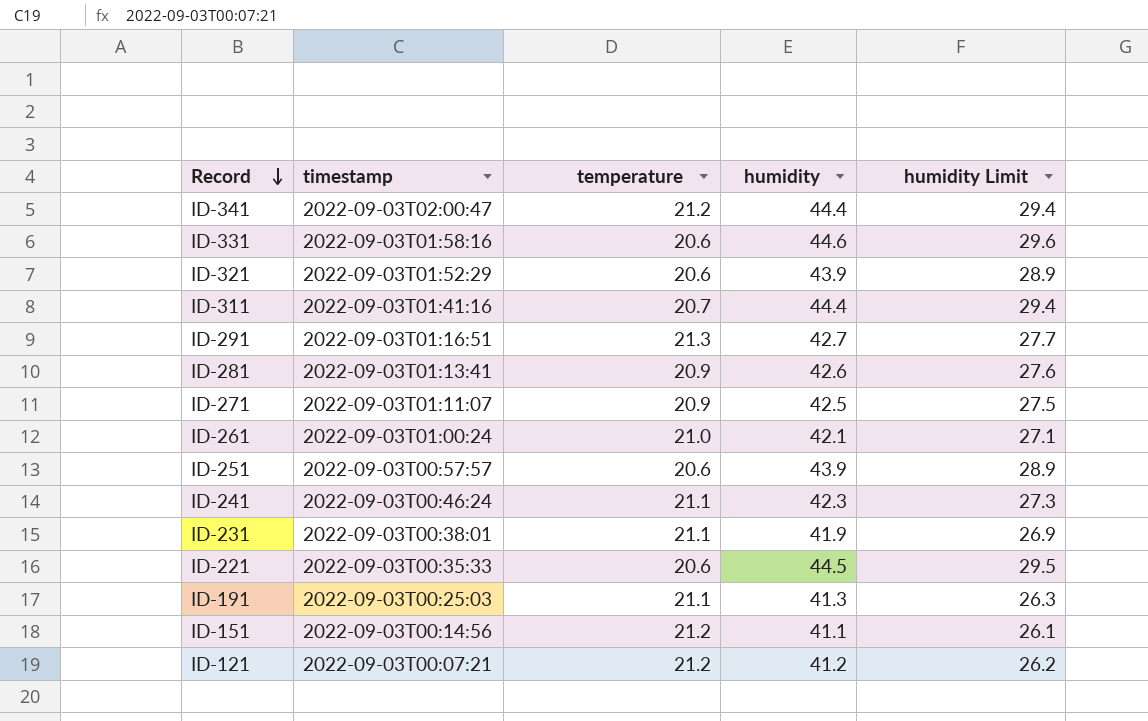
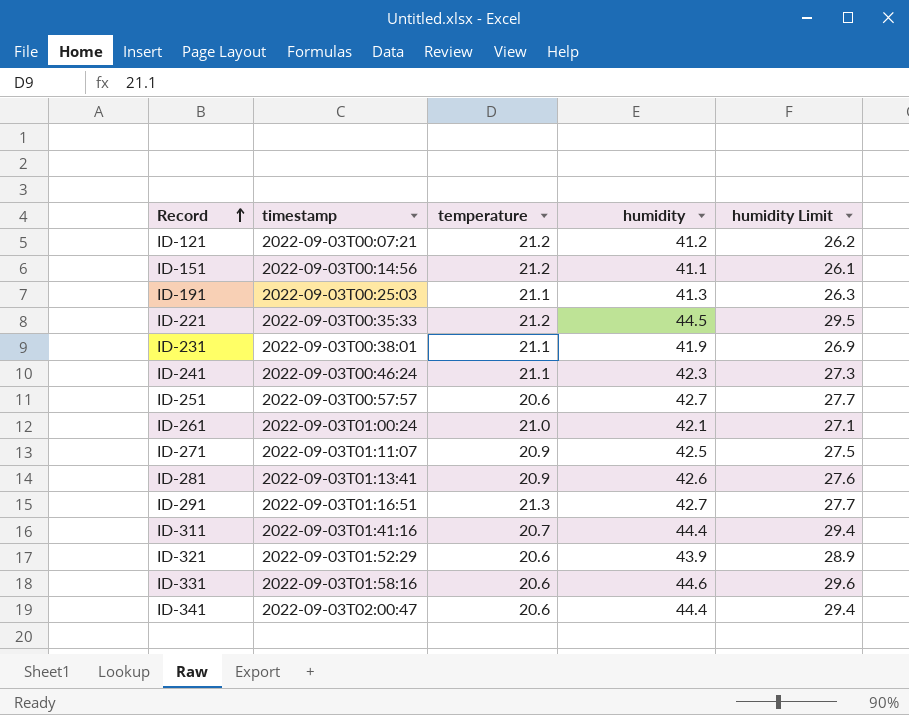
row order: Record descending -> Record ascending
ID-221 | temperature: 20.6 -> 21.2
ID-251 | humidity: 43.9 -> 42.7
ID-251 | humidity Limit: 28.9 -> 27.7
ID-341 | temperature: 21.2 -> 20.6

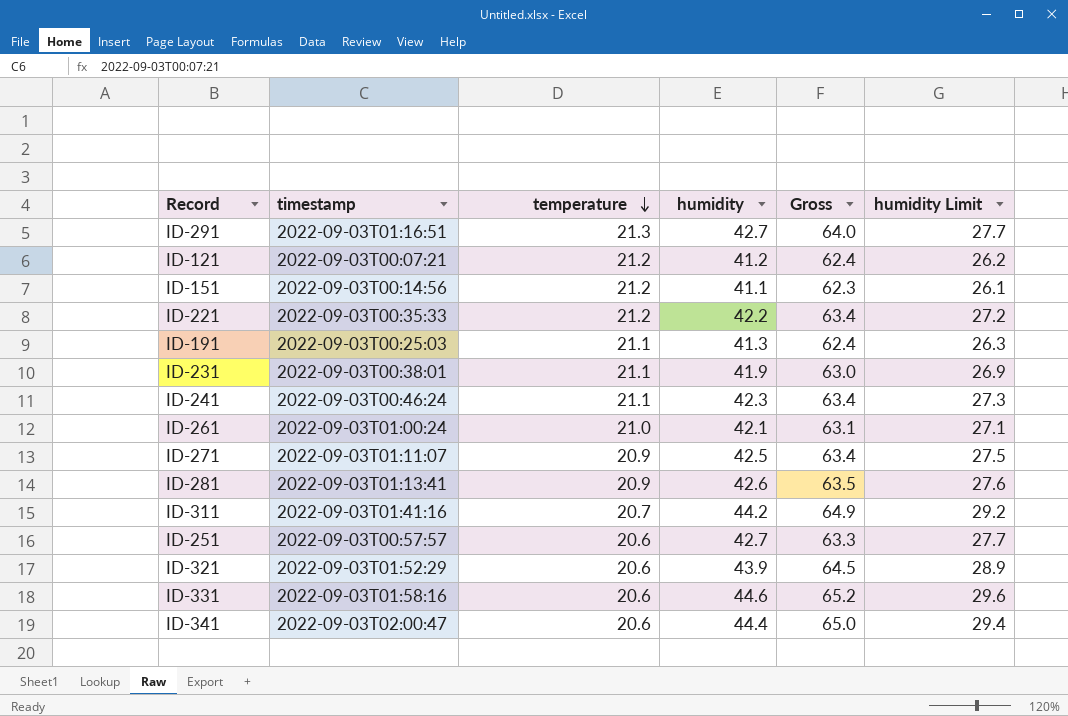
row order: Record ascending -> temperature descending
column Gross | formula: none -> [temperature] + [humidity]
ID-221 | humidity: 44.5 -> 42.2
ID-221 | humidity Limit: 29.5 -> 27.2
ID-311 | humidity: 44.4 -> 44.2
ID-311 | humidity Limit: 29.4 -> 29.2

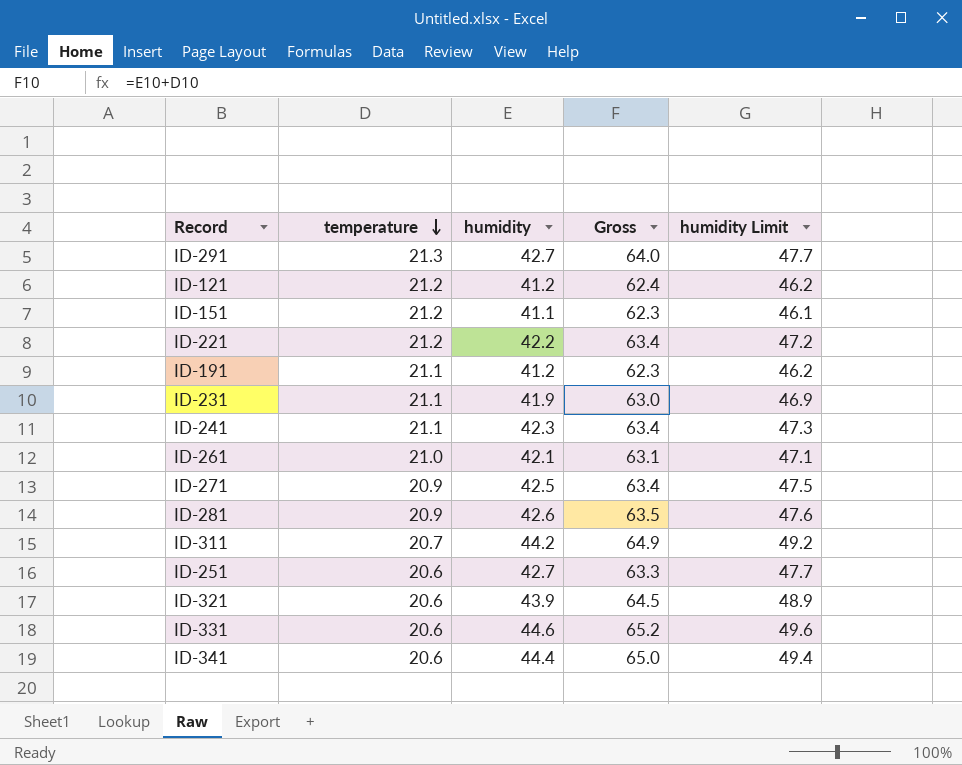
column timestamp | position: 2 -> none
column humidity Limit | formula: [humidity] - 15 -> [humidity] + 5
ID-191 | humidity: 41.3 -> 41.2
ID-191 | Gross: 62.4 -> 62.3

